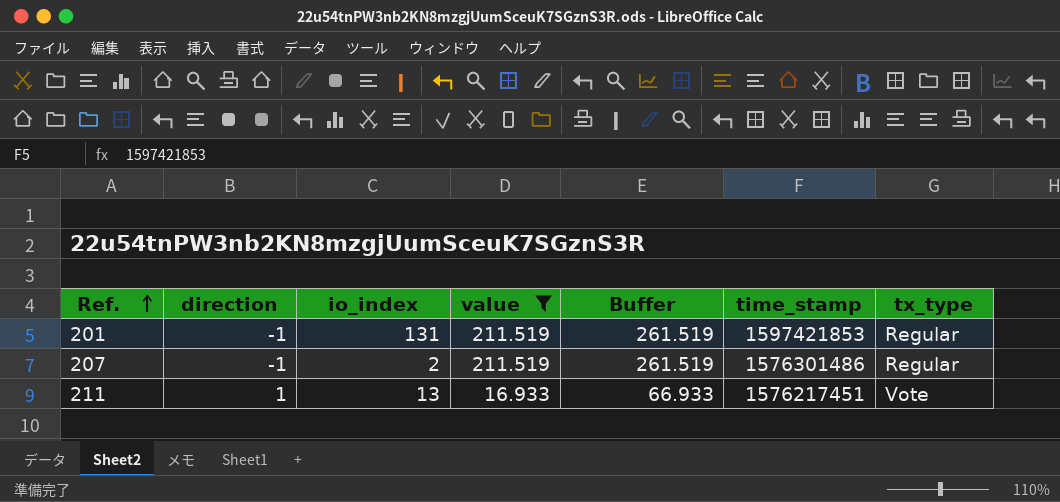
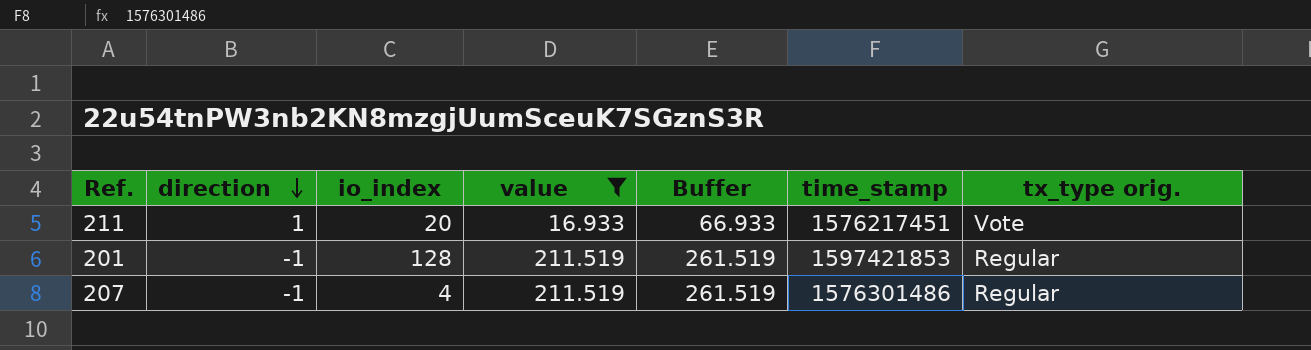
row order: Ref. ascending -> direction descending
column name: tx_type -> tx_type orig.
211 | io_index: 13 -> 20
201 | io_index: 131 -> 128
207 | io_index: 2 -> 4

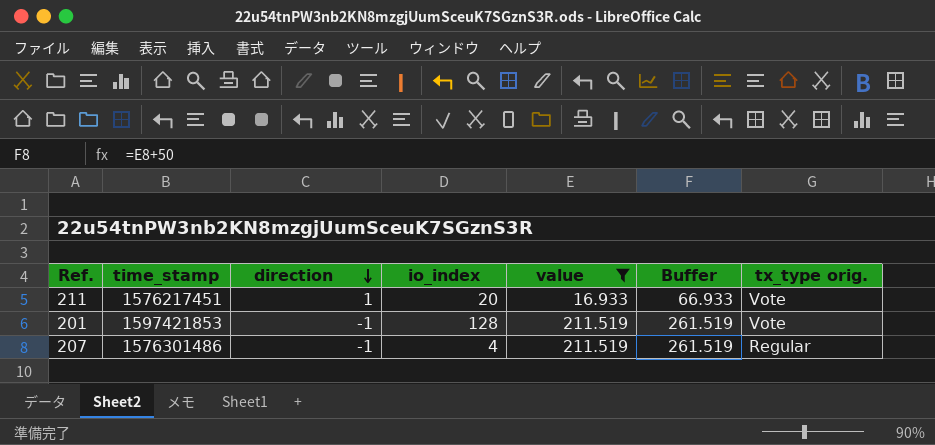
column time_stamp | position: 6 -> 2
201 | tx_type orig.: Regular -> Vote

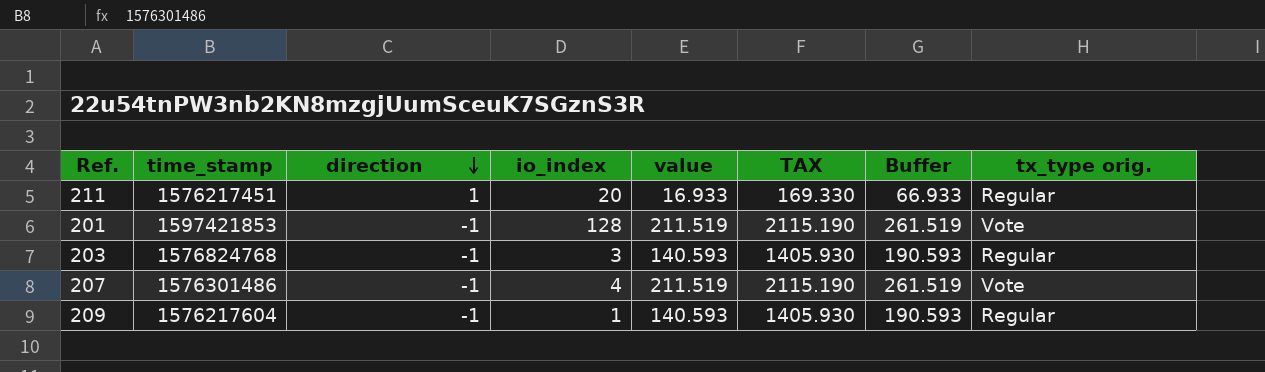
filter: value != 140.593 -> none
column TAX | formula: none -> [value] * 10
211 | tx_type orig.: Vote -> Regular
207 | tx_type orig.: Regular -> Vote

